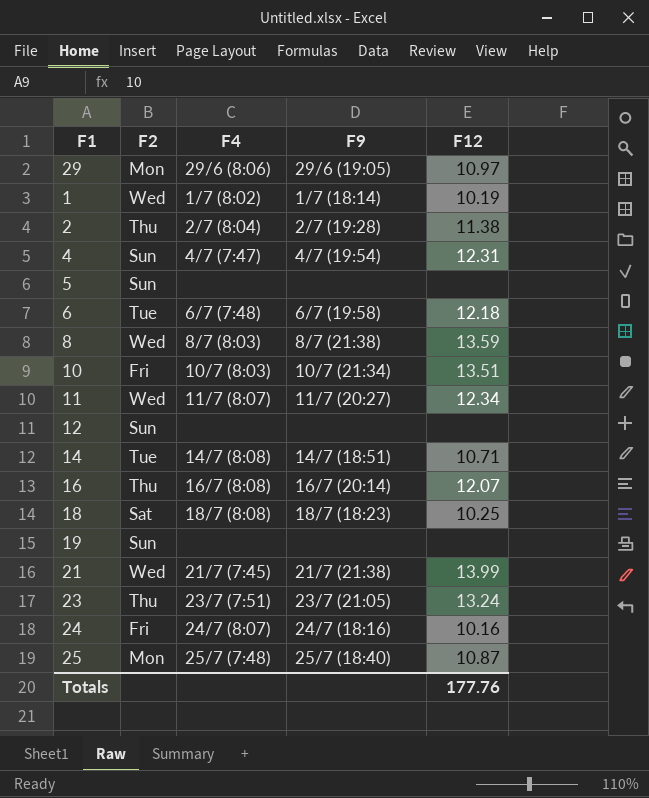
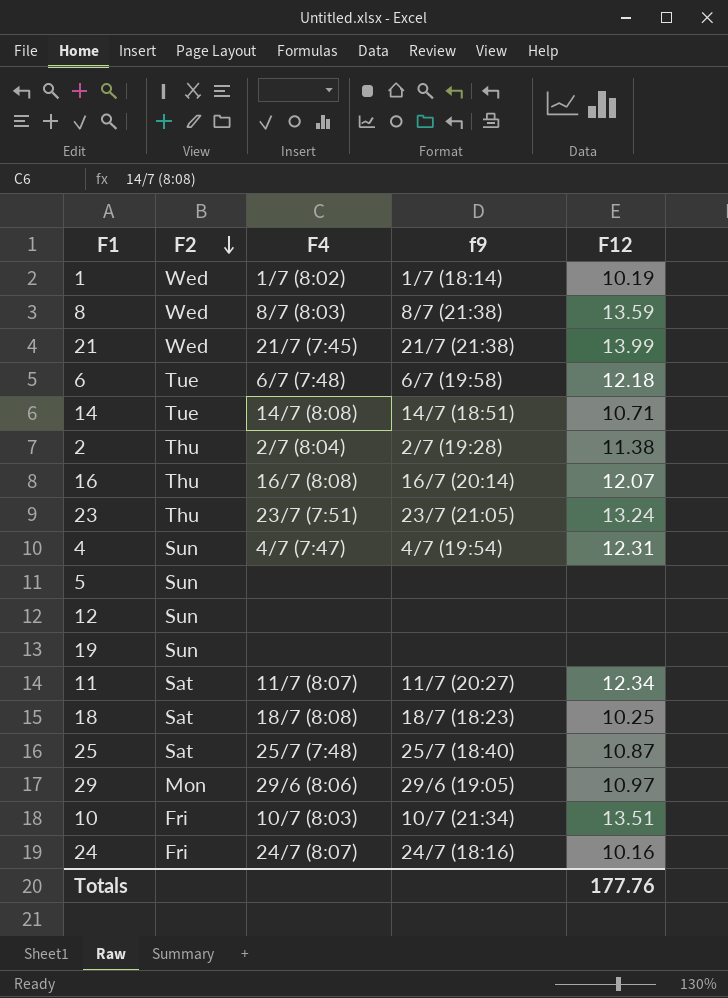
row order: none -> F2 descending
column name: F9 -> f9
11 | F2: Wed -> Sat
25 | F2: Mon -> Sat

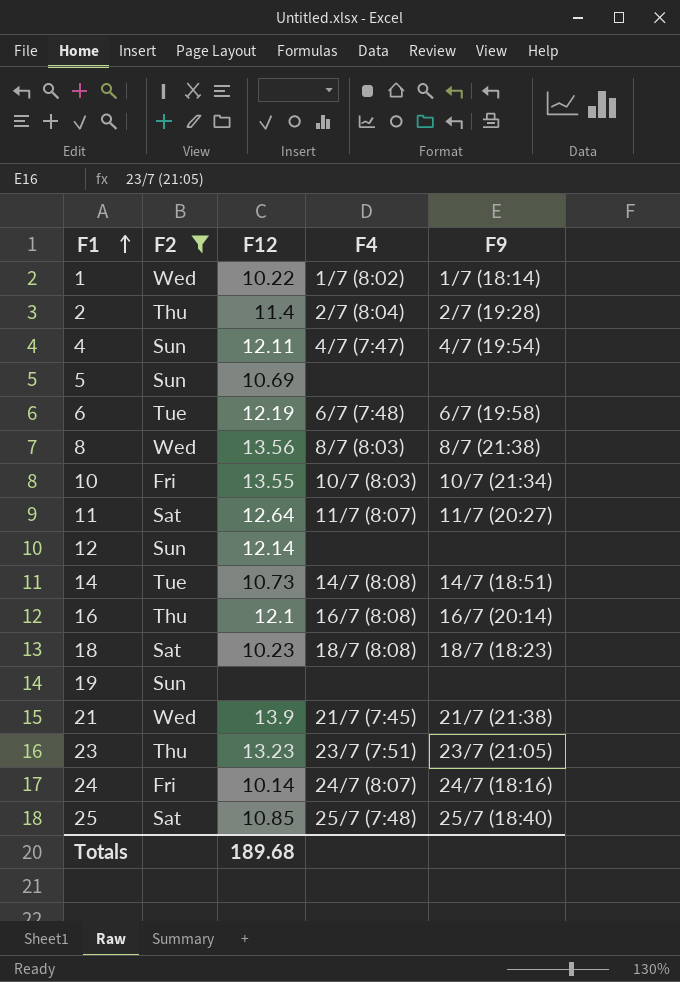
filter: none -> F2 != Mon
row order: F2 descending -> F1 ascending
column F12 | position: 5 -> 3
column name: f9 -> F9
1 | F12: 10.19 -> 10.22
2 | F12: 11.38 -> 11.4
4 | F12: 12.31 -> 12.11
5 | F12: none -> 10.69
6 | F12: 12.18 -> 12.19
8 | F12: 13.59 -> 13.56
10 | F12: 13.51 -> 13.55
11 | F12: 12.34 -> 12.64
12 | F12: none -> 12.14
14 | F12: 10.71 -> 10.73
16 | F12: 12.07 -> 12.1
18 | F12: 10.25 -> 10.23
21 | F12: 13.99 -> 13.9
23 | F12: 13.24 -> 13.23
24 | F12: 10.16 -> 10.14
25 | F12: 10.87 -> 10.85
Totals | F12: 177.76 -> 189.68

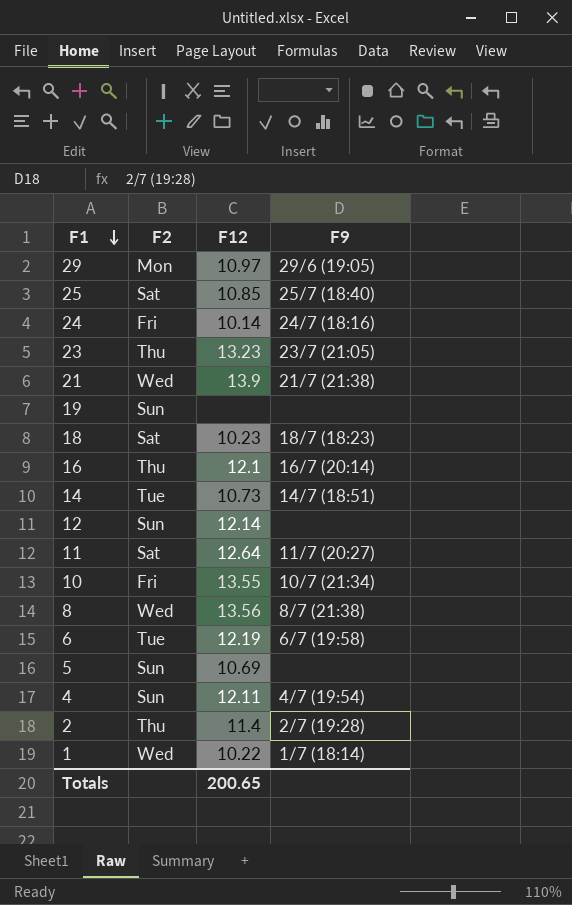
filter: F2 != Mon -> none
row order: F1 ascending -> F1 descending
column F4 | position: 4 -> none
Totals | F12: 189.68 -> 200.65

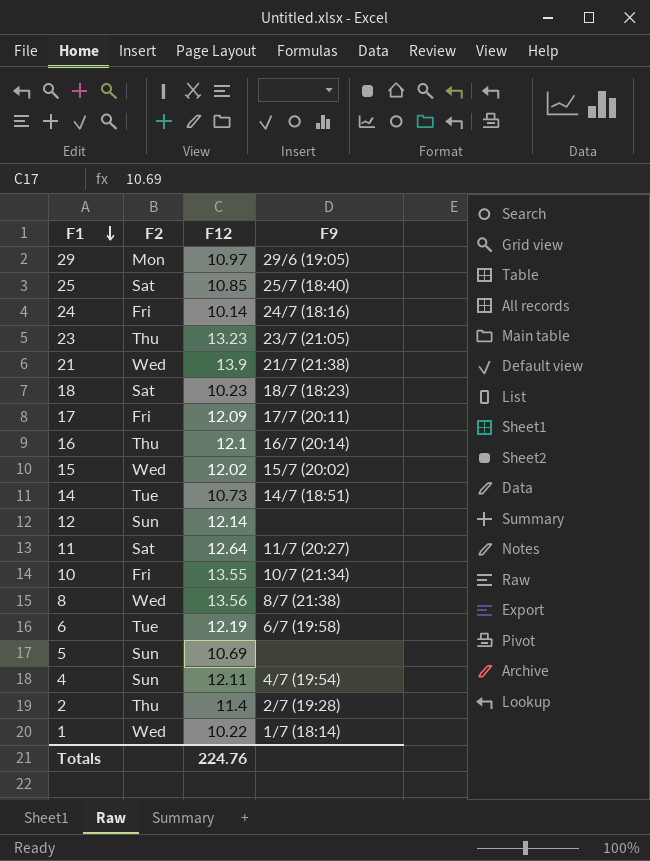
row 19: Sun | none | none -> none
row 17: none -> Fri | 12.09 | 17/7 (20:11)
row 15: none -> Wed | 12.02 | 15/7 (20:02)
Totals | F12: 200.65 -> 224.76

